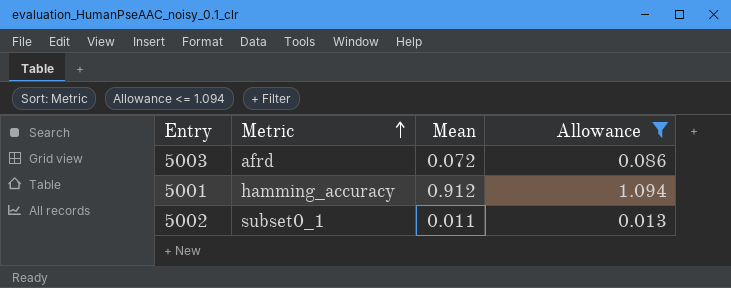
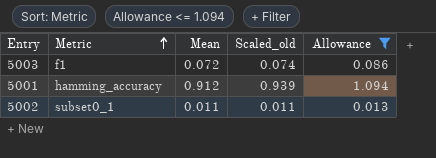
column Scaled_old | formula: none -> [Mean] * 1.03
5003 | Metric: afrd -> f1

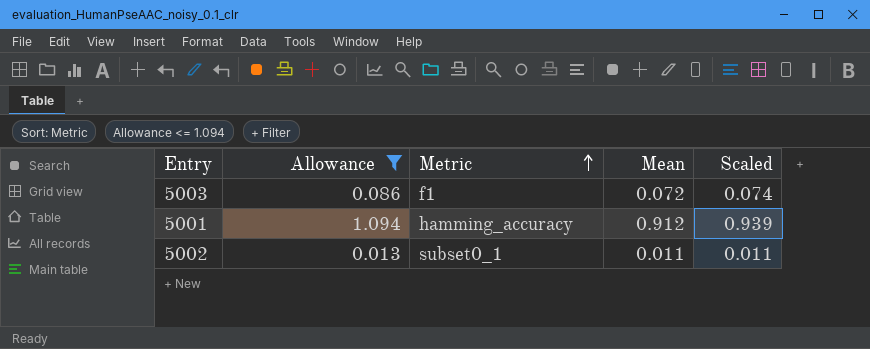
column Allowance | position: 5 -> 2
column name: Scaled_old -> Scaled

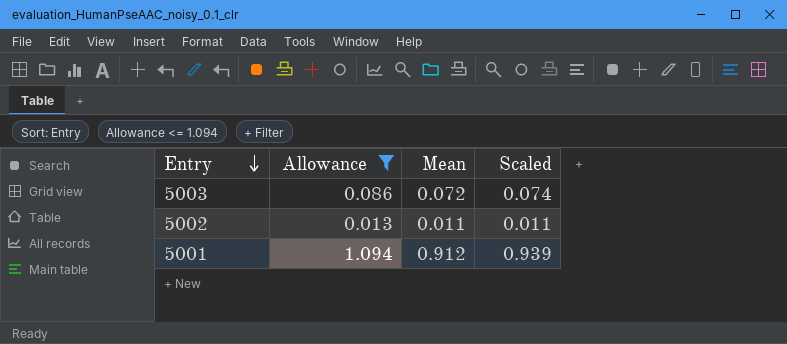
row order: Metric ascending -> Entry descending
column Metric | position: 3 -> none

